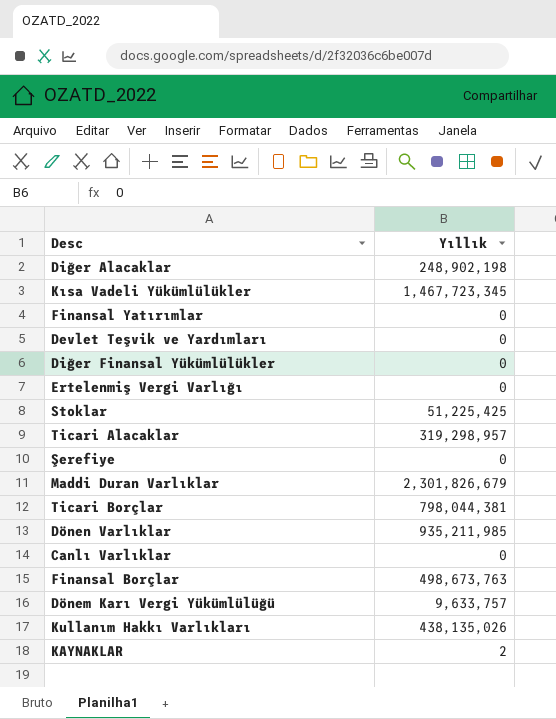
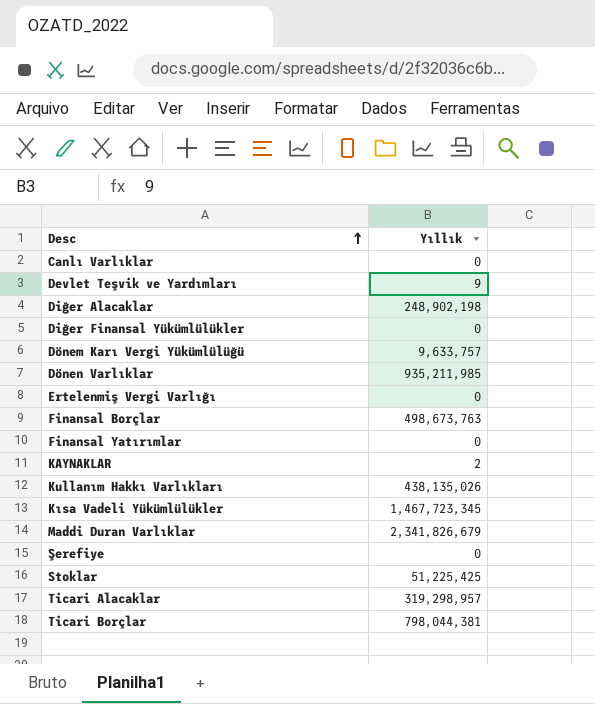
row order: none -> Desc ascending
Devlet Teşvik ve Yardımları | Yıllık: 0 -> 9
Maddi Duran Varlıklar | Yıllık: 2,301,826,679 -> 2,341,826,679

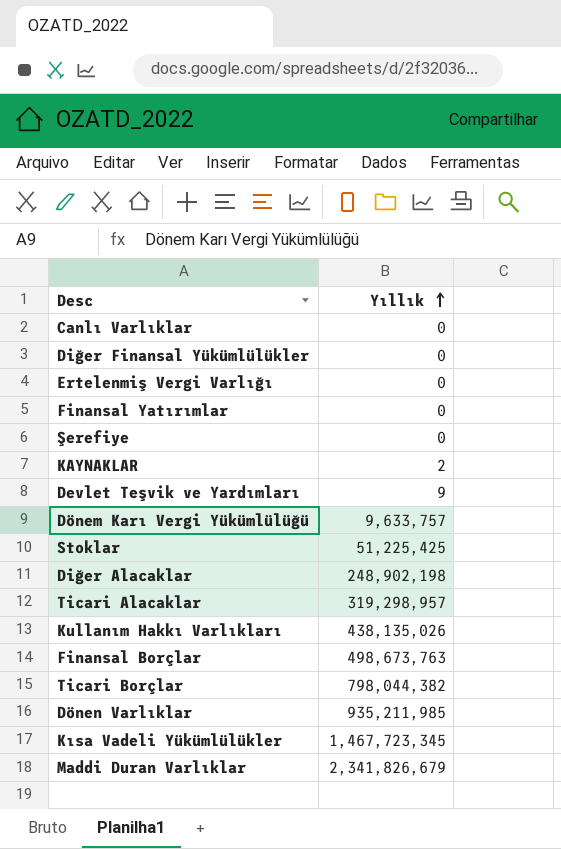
row order: Desc ascending -> Yıllık ascending
Ticari Borçlar | Yıllık: 798,044,381 -> 798,044,382

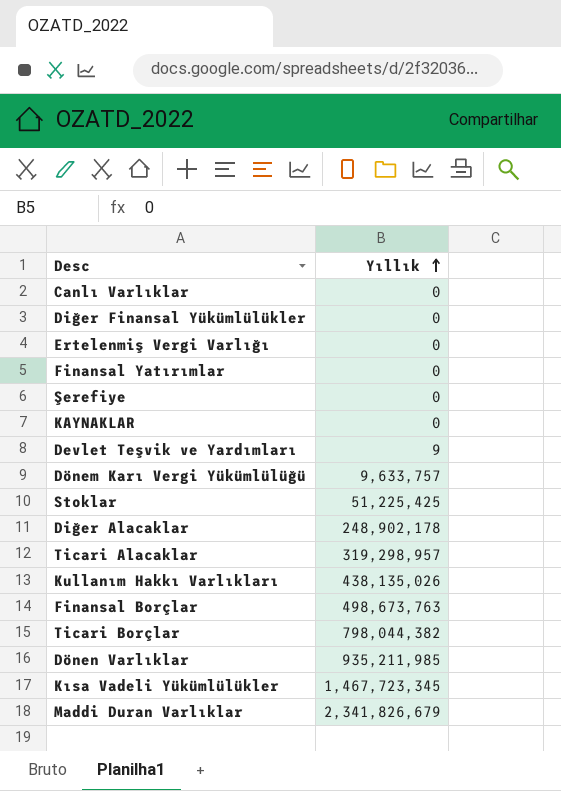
KAYNAKLAR | Yıllık: 2 -> 0
Diğer Alacaklar | Yıllık: 248,902,198 -> 248,902,178

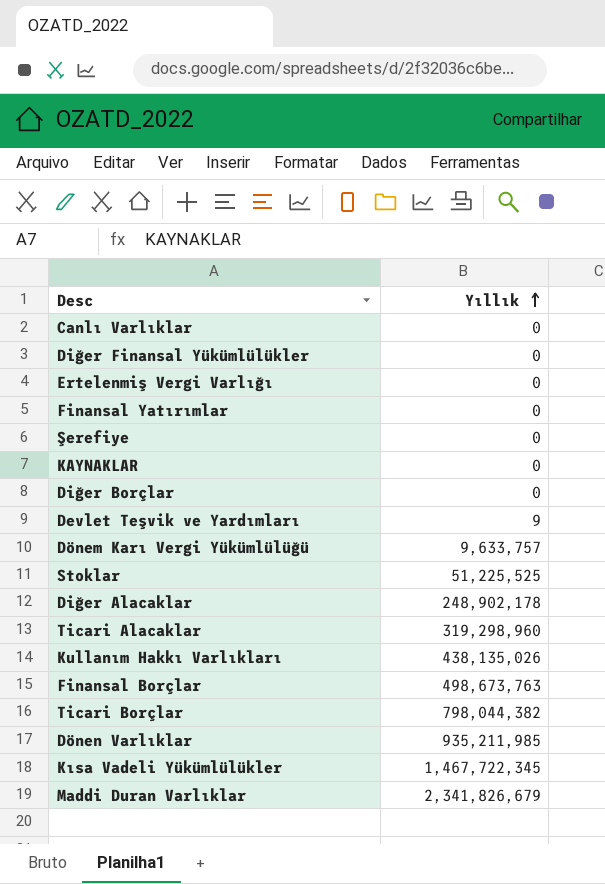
row Diğer Borçlar: none -> 0
Stoklar | Yıllık: 51,225,425 -> 51,225,525
Ticari Alacaklar | Yıllık: 319,298,957 -> 319,298,960
Kısa Vadeli Yükümlülükler | Yıllık: 1,467,723,345 -> 1,467,722,345

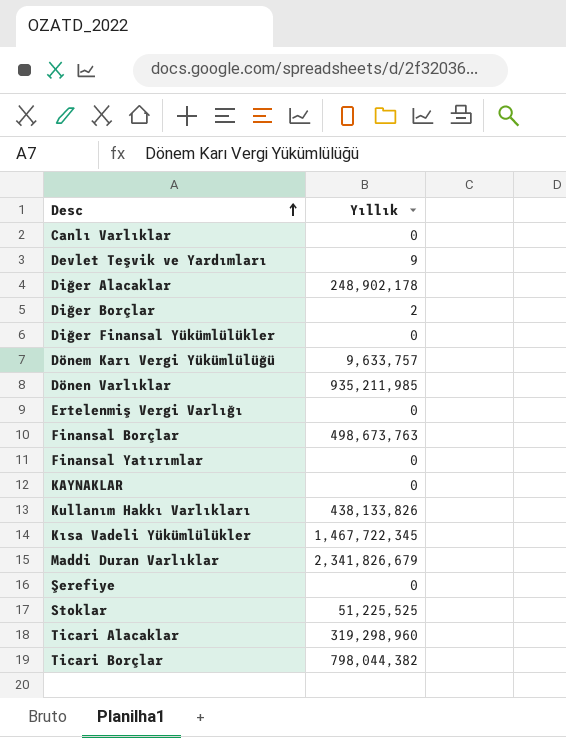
row order: Yıllık ascending -> Desc ascending
Diğer Borçlar | Yıllık: 0 -> 2
Kullanım Hakkı Varlıkları | Yıllık: 438,135,026 -> 438,133,826

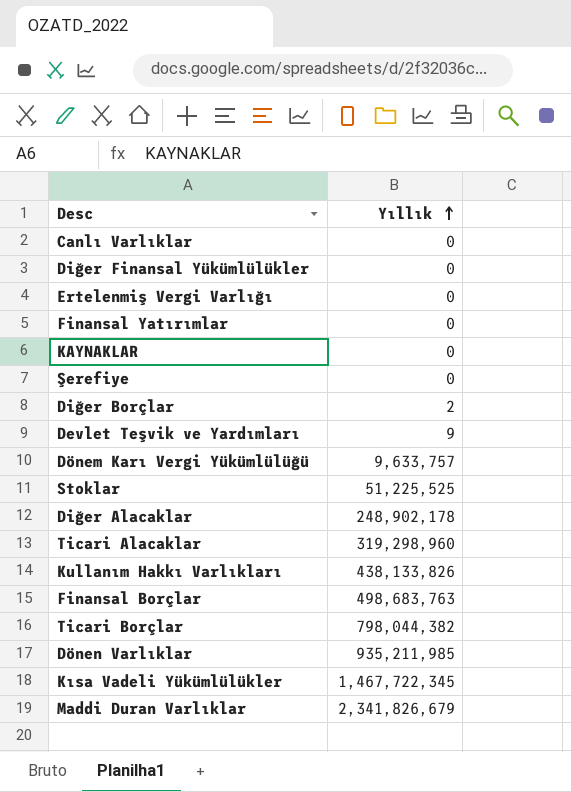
row order: Desc ascending -> Yıllık ascending
Finansal Borçlar | Yıllık: 498,673,763 -> 498,683,763

